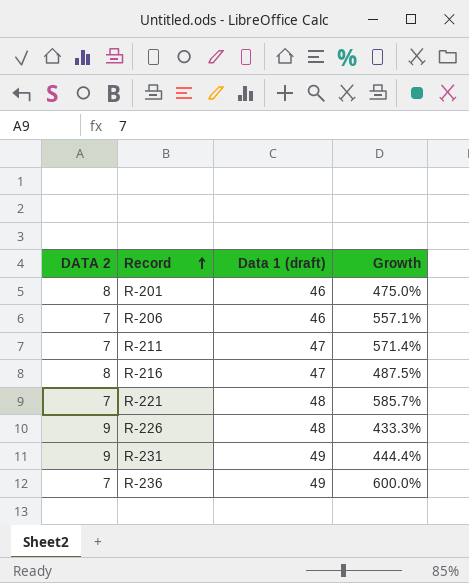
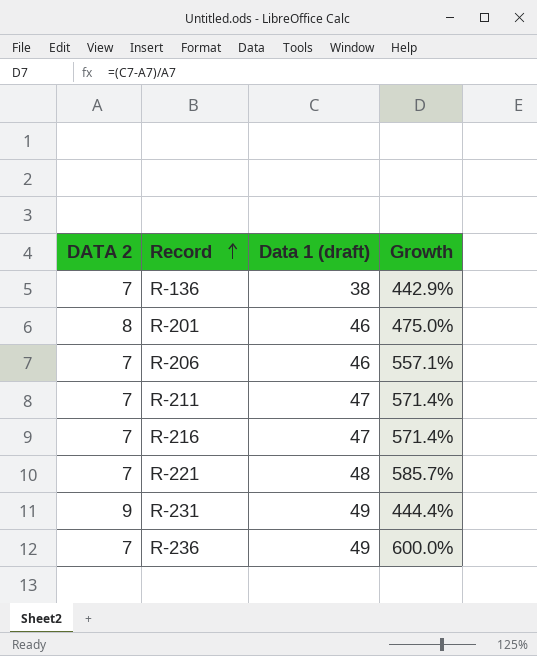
row R-226: 9 | 48 | 433.3% -> none
row R-136: none -> 7 | 38 | 442.9%
R-216 | DATA 2: 8 -> 7
R-216 | Growth: 487.5% -> 571.4%

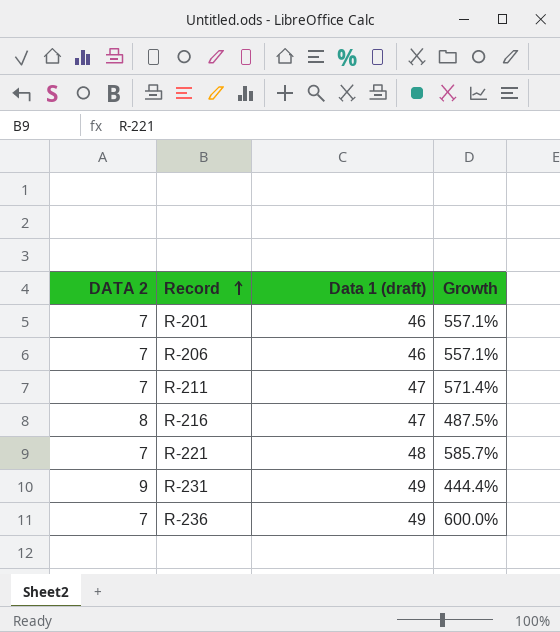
row R-136: 7 | 38 | 442.9% -> none
R-201 | DATA 2: 8 -> 7
R-201 | Growth: 475.0% -> 557.1%
R-216 | DATA 2: 7 -> 8
R-216 | Growth: 571.4% -> 487.5%

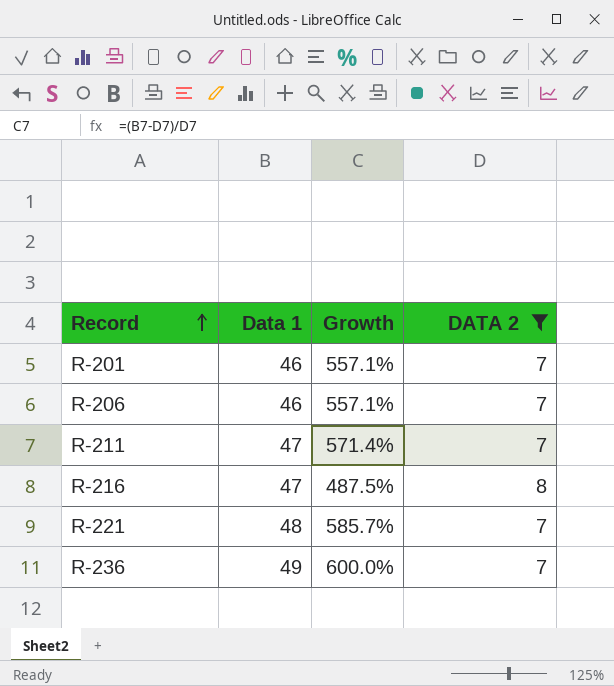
filter: none -> DATA 2 != 9
column name: Data 1 (draft) -> Data 1
column DATA 2 | position: 1 -> 4

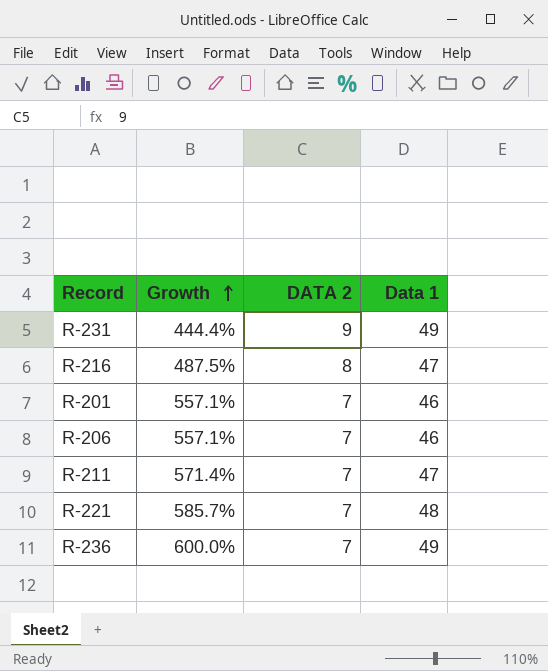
filter: DATA 2 != 9 -> none
row order: Record ascending -> Growth ascending
column Data 1 | position: 2 -> 4

